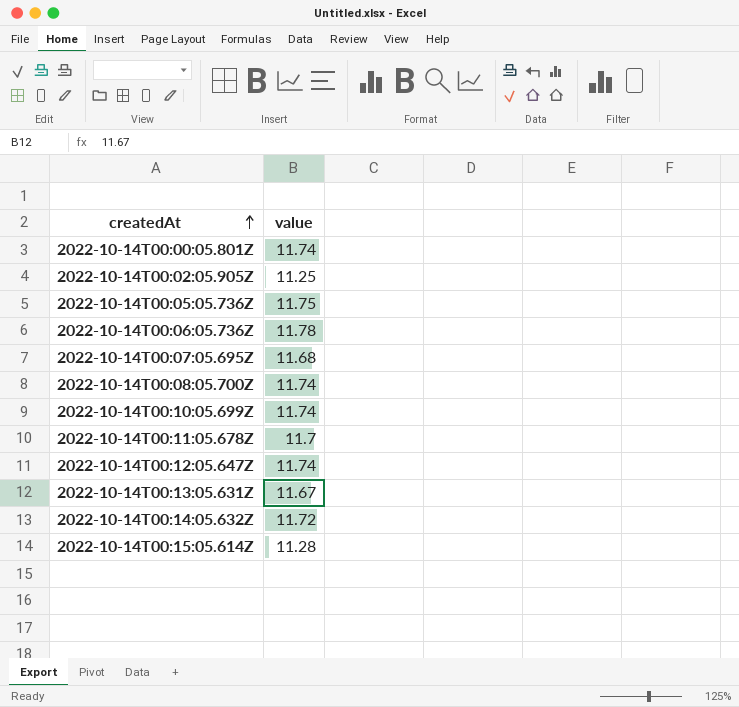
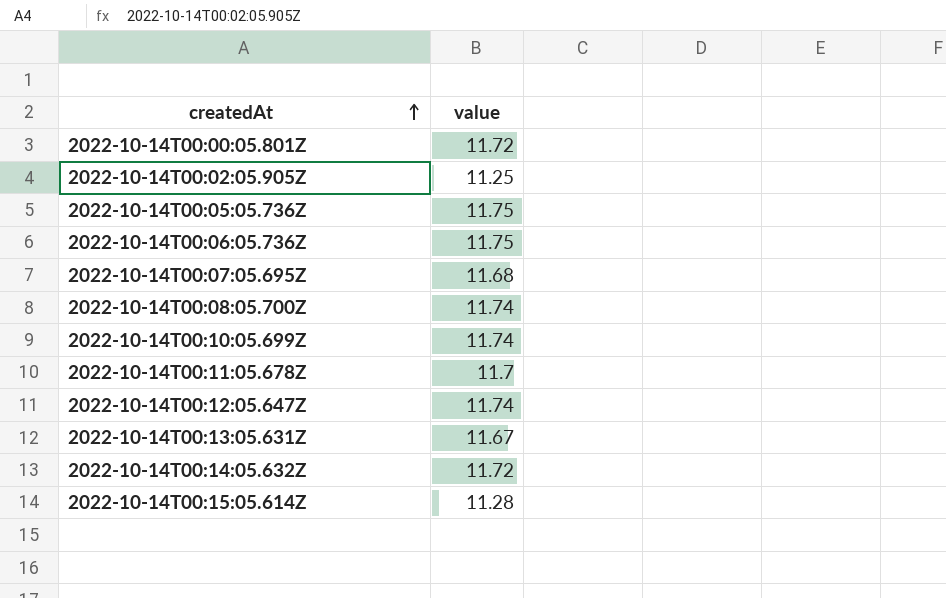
2022-10-14T00:00:05.801Z | value: 11.74 -> 11.72
2022-10-14T00:06:05.736Z | value: 11.78 -> 11.75

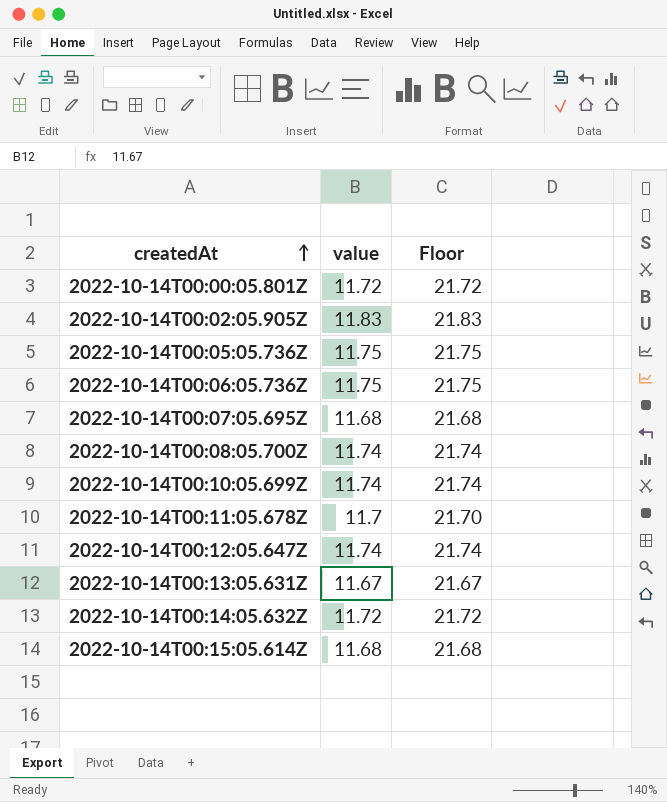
column Floor | formula: none -> [value] + 10
2022-10-14T00:02:05.905Z | value: 11.25 -> 11.83
2022-10-14T00:15:05.614Z | value: 11.28 -> 11.68

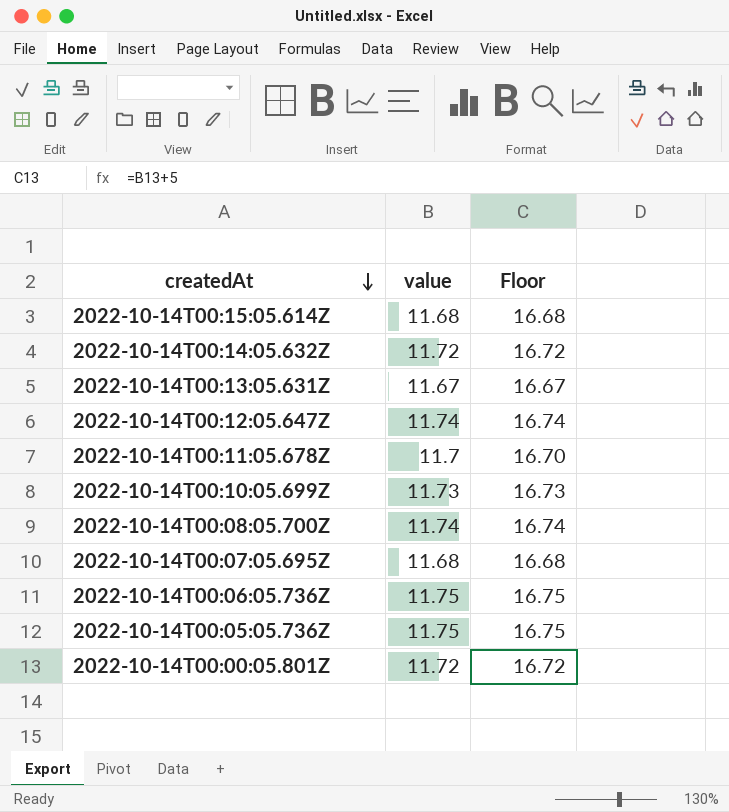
row order: createdAt ascending -> createdAt descending
column Floor | formula: [value] + 10 -> [value] + 5
row 2022-10-14T00:02:05.905Z: 11.83 | 21.83 -> none
2022-10-14T00:10:05.699Z | value: 11.74 -> 11.73

